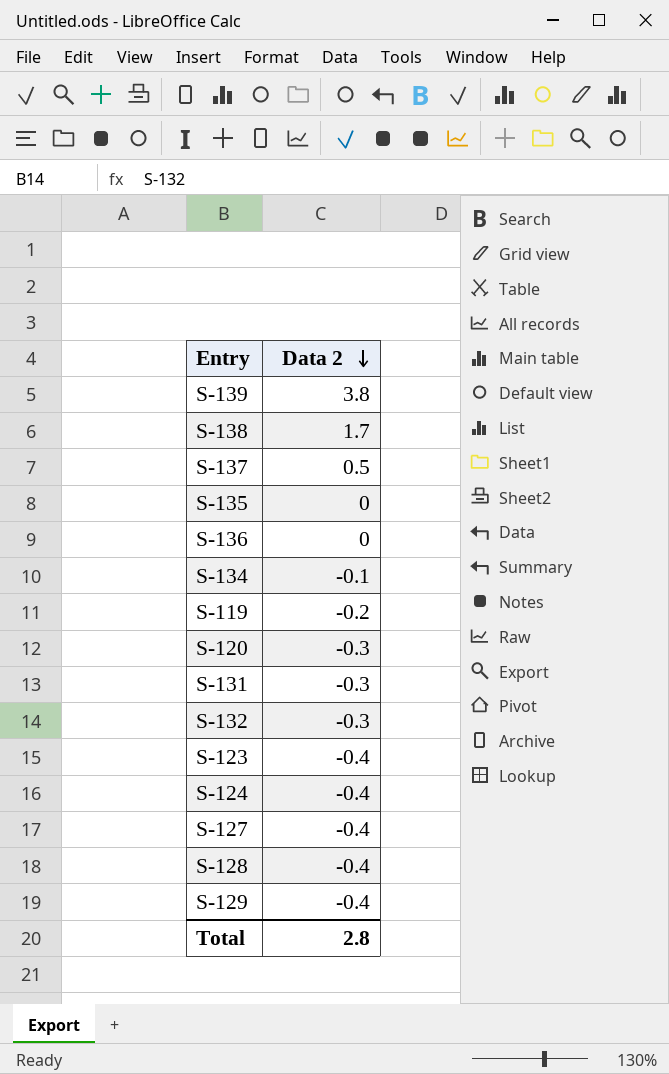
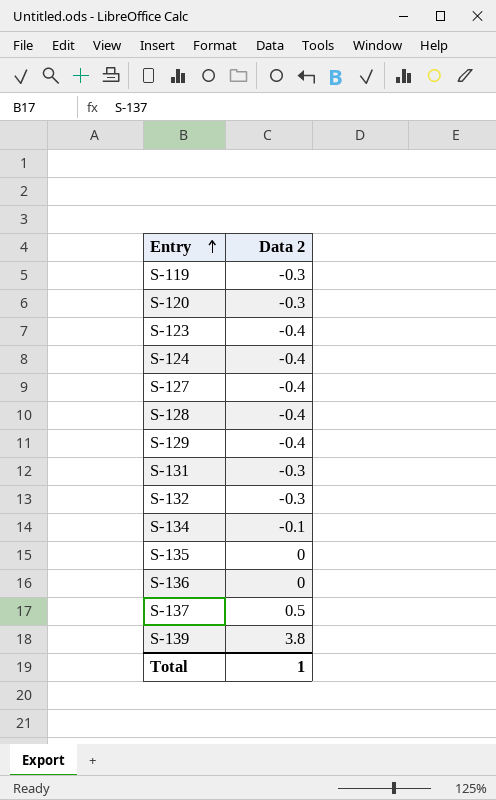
row order: Data 2 descending -> Entry ascending
row S-138: 1.7 -> none
S-119 | Data 2: -0.2 -> -0.3
Total | Data 2: 2.8 -> 1

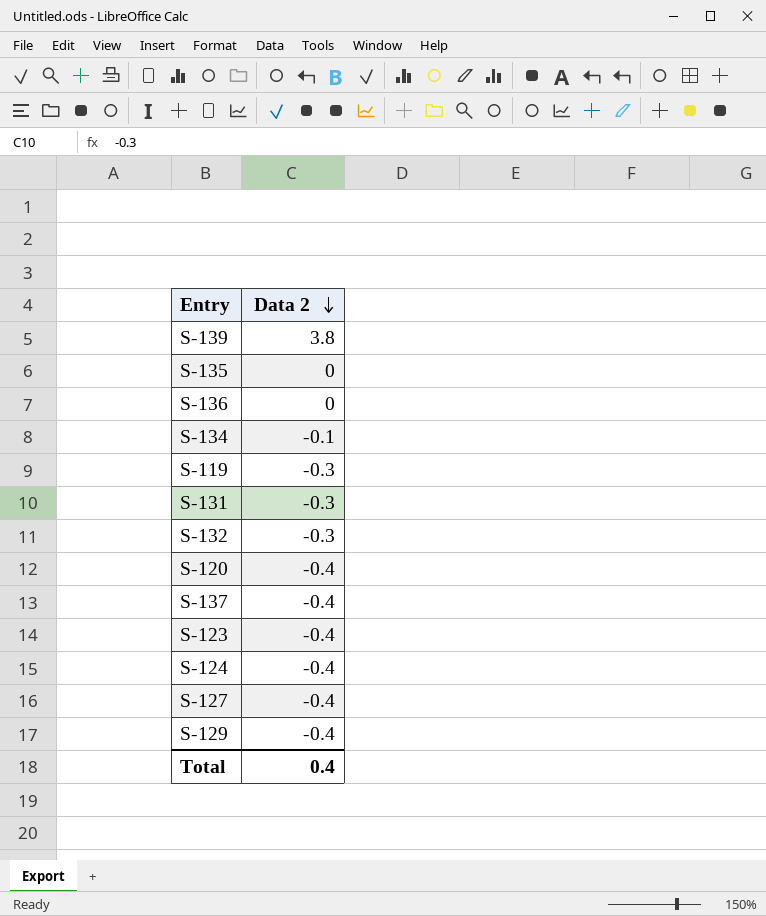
row order: Entry ascending -> Data 2 descending
row S-128: -0.4 -> none
S-120 | Data 2: -0.3 -> -0.4
S-137 | Data 2: 0.5 -> -0.4
Total | Data 2: 1 -> 0.4

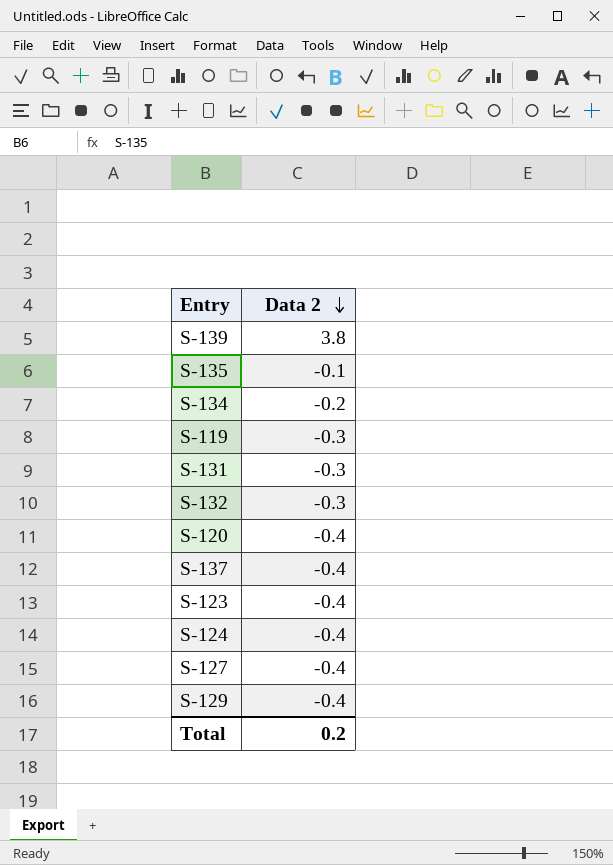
row S-136: 0 -> none
S-135 | Data 2: 0 -> -0.1
S-134 | Data 2: -0.1 -> -0.2
Total | Data 2: 0.4 -> 0.2

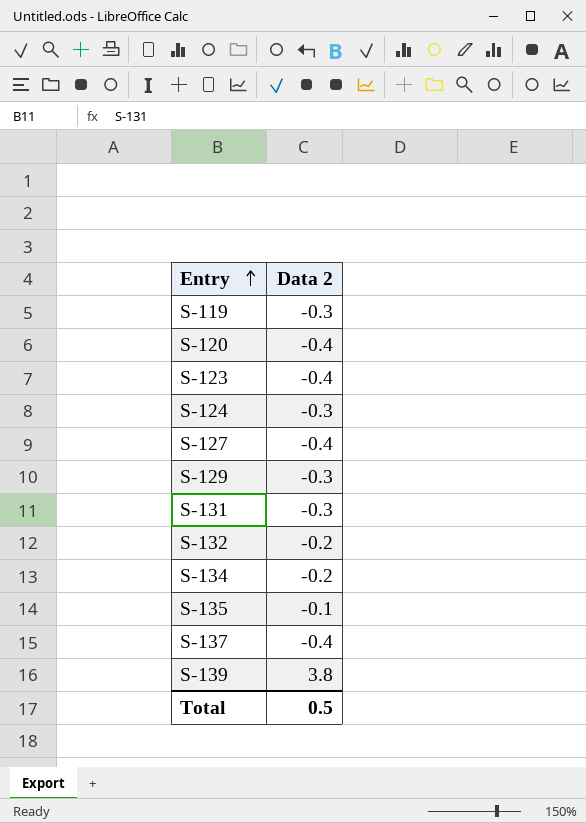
row order: Data 2 descending -> Entry ascending
S-124 | Data 2: -0.4 -> -0.3
S-129 | Data 2: -0.4 -> -0.3
S-132 | Data 2: -0.3 -> -0.2
Total | Data 2: 0.2 -> 0.5

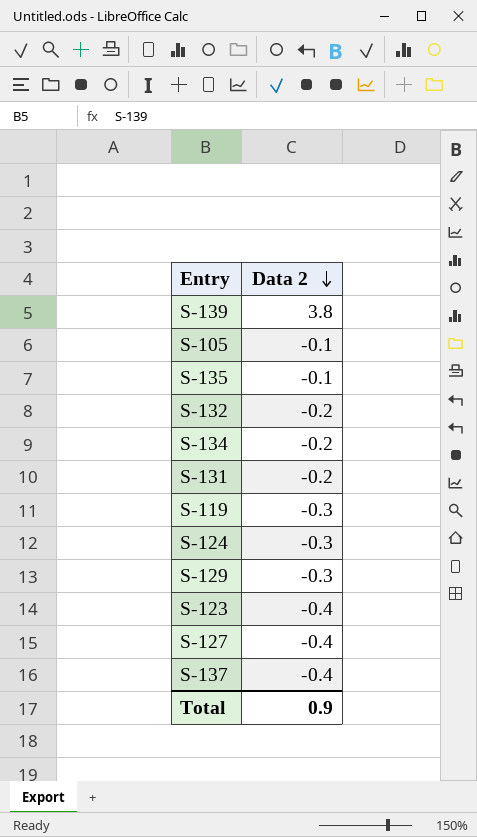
row order: Entry ascending -> Data 2 descending
row S-120: -0.4 -> none
row S-105: none -> -0.1
S-131 | Data 2: -0.3 -> -0.2
Total | Data 2: 0.5 -> 0.9

